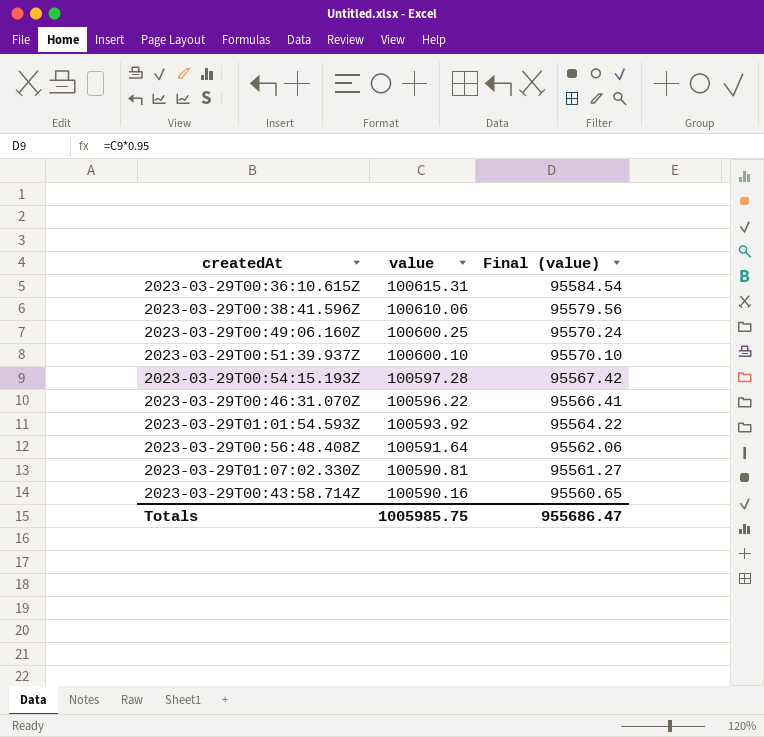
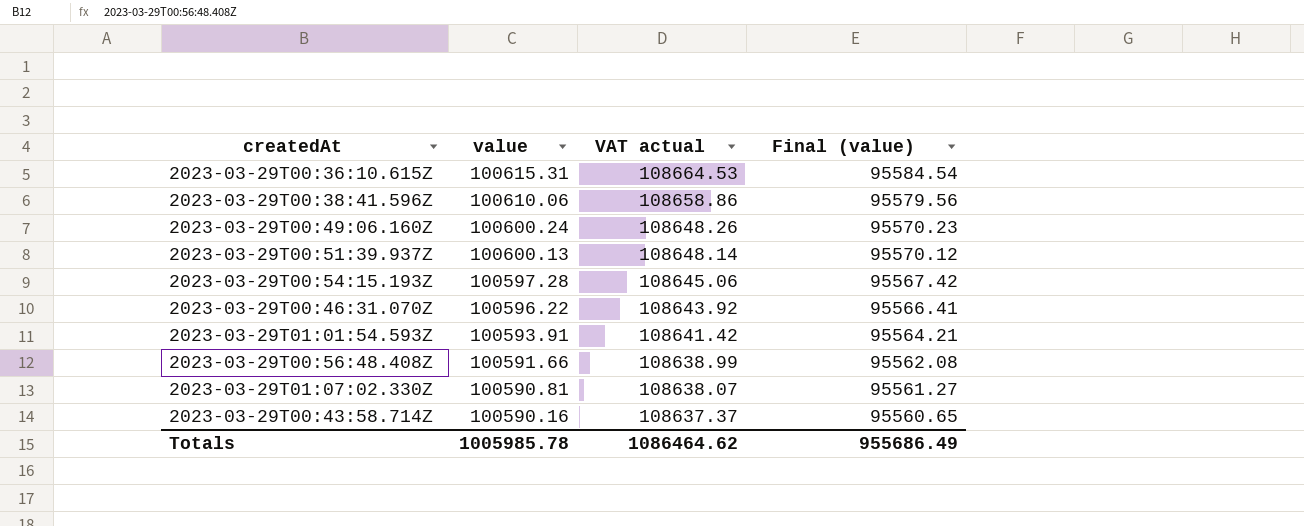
column VAT actual | formula: none -> [value] * 1.08
2023-03-29T00:49:06.160Z | value: 100600.25 -> 100600.24
2023-03-29T00:49:06.160Z | Final (value): 95570.24 -> 95570.23
2023-03-29T00:51:39.937Z | value: 100600.10 -> 100600.13
2023-03-29T00:51:39.937Z | Final (value): 95570.10 -> 95570.12
2023-03-29T01:01:54.593Z | value: 100593.92 -> 100593.91
2023-03-29T01:01:54.593Z | Final (value): 95564.22 -> 95564.21
2023-03-29T00:56:48.408Z | value: 100591.64 -> 100591.66
2023-03-29T00:56:48.408Z | Final (value): 95562.06 -> 95562.08
Totals | value: 1005985.75 -> 1005985.78
Totals | Final (value): 955686.47 -> 955686.49

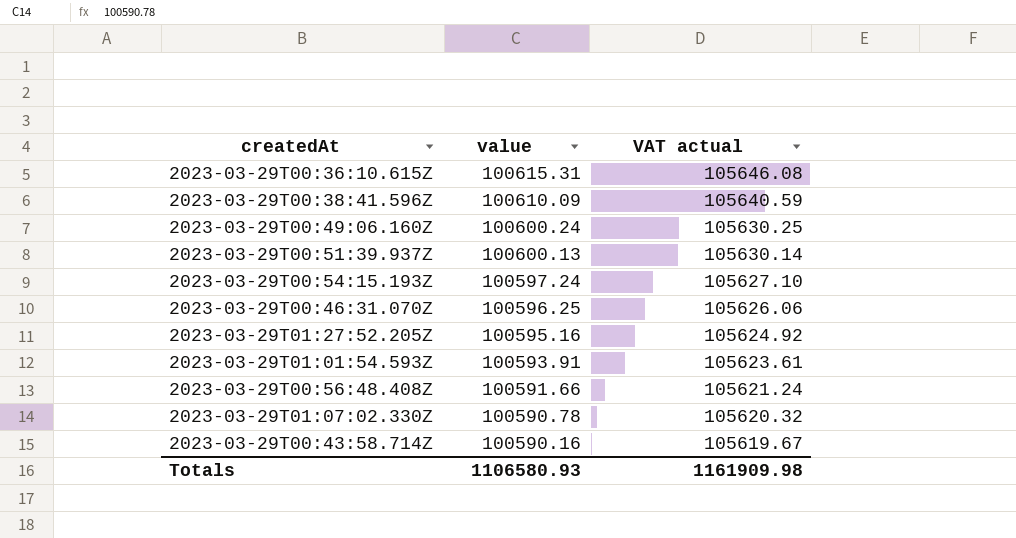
column Final (value) | formula: [value] * 0.95 -> none
column VAT actual | formula: [value] * 1.08 -> [value] * 1.05
2023-03-29T00:38:41.596Z | value: 100610.06 -> 100610.09
2023-03-29T00:54:15.193Z | value: 100597.28 -> 100597.24
2023-03-29T00:46:31.070Z | value: 100596.22 -> 100596.25
row 2023-03-29T01:27:52.205Z: none -> 100595.16 | 105624.92
2023-03-29T01:07:02.330Z | value: 100590.81 -> 100590.78
Totals | value: 1005985.78 -> 1106580.93
Totals | VAT actual: 1086464.62 -> 1161909.98

